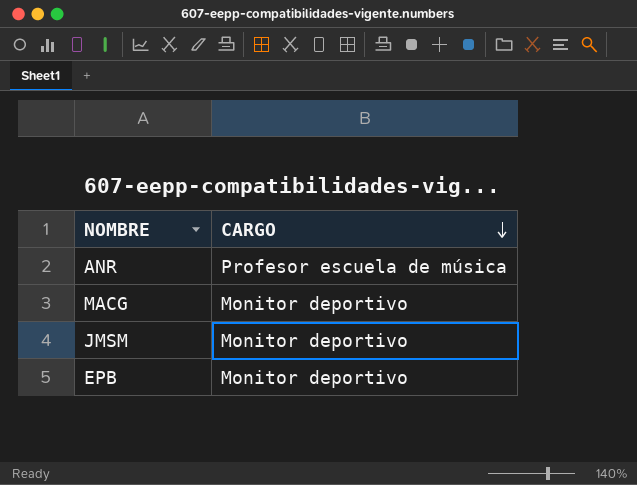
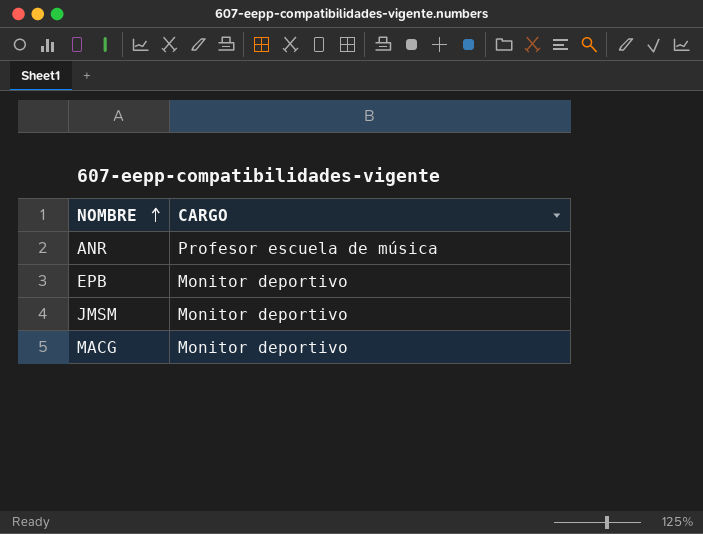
row order: CARGO descending -> NOMBRE ascending

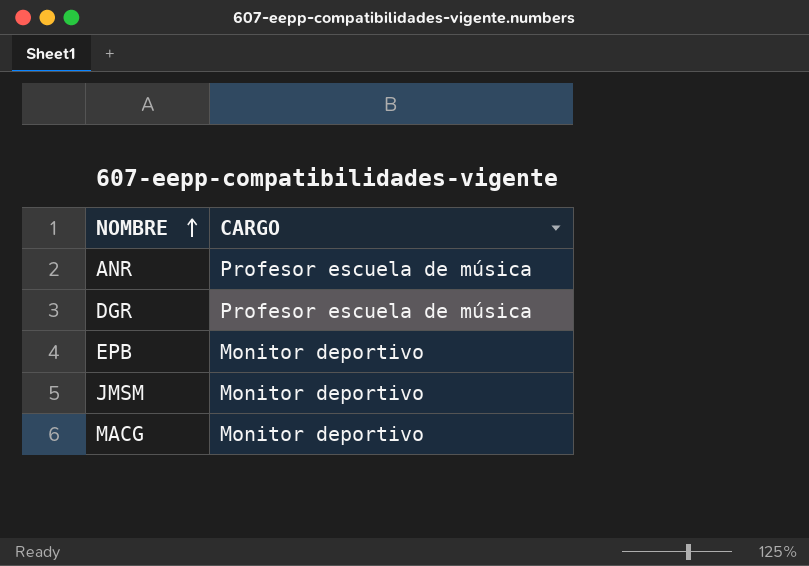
row DGR: none -> Profesor escuela de música

